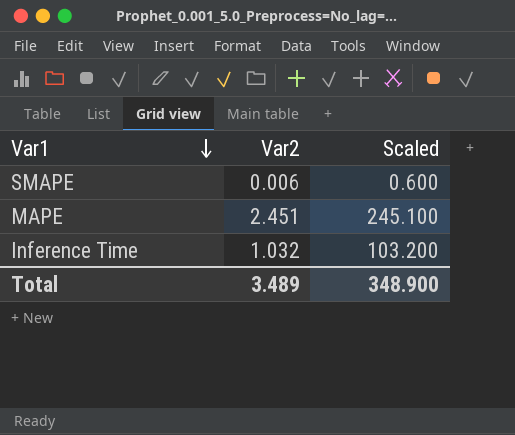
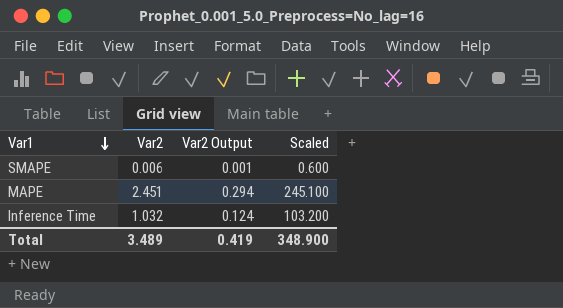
column Var2 Output | formula: none -> [Var2] * 0.12

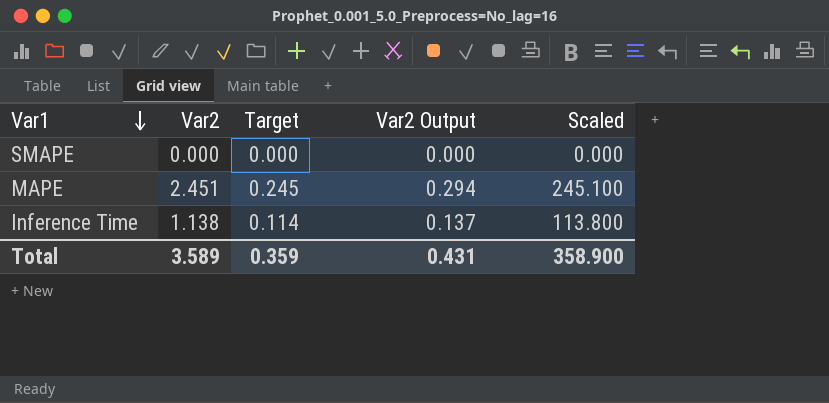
column Target | formula: none -> [Var2] * 0.1
SMAPE | Var2: 0.006 -> 0.000
SMAPE | Var2 Output: 0.001 -> 0.000
SMAPE | Scaled: 0.600 -> 0.000
Inference Time | Var2: 1.032 -> 1.138
Inference Time | Var2 Output: 0.124 -> 0.137
Inference Time | Scaled: 103.200 -> 113.800
Total | Var2: 3.489 -> 3.589
Total | Var2 Output: 0.419 -> 0.431
Total | Scaled: 348.900 -> 358.900

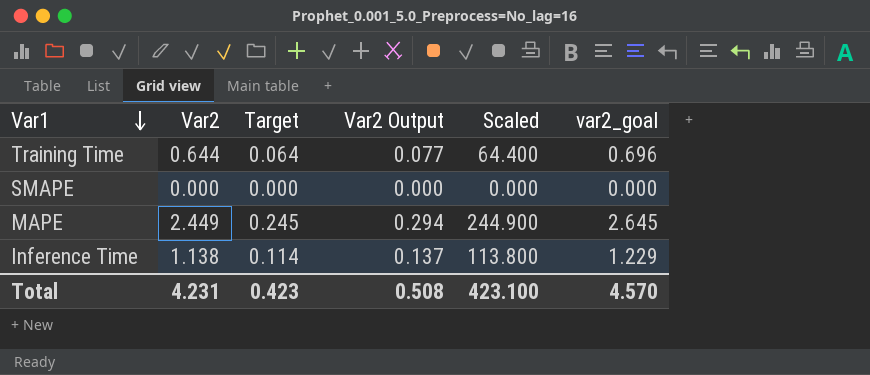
column var2_goal | formula: none -> [Var2] * 1.08
row Training Time: none -> 0.644 | 0.064 | 0.077 | 64.400 | 0.696
MAPE | Var2: 2.451 -> 2.449
MAPE | Scaled: 245.100 -> 244.900
Total | Var2: 3.589 -> 4.231
Total | Target: 0.359 -> 0.423
Total | Var2 Output: 0.431 -> 0.508
Total | Scaled: 358.900 -> 423.100

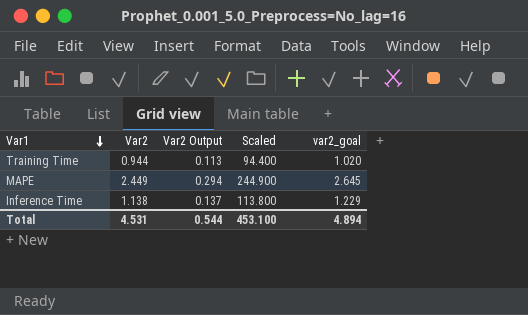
column Target | formula: [Var2] * 0.1 -> none
row SMAPE: 0.000 | 0.000 | 0.000 | 0.000 | 0.000 -> none
Training Time | Var2: 0.644 -> 0.944
Training Time | Var2 Output: 0.077 -> 0.113
Training Time | Scaled: 64.400 -> 94.400
Training Time | var2_goal: 0.696 -> 1.020
Total | Var2: 4.231 -> 4.531
Total | Var2 Output: 0.508 -> 0.544
Total | Scaled: 423.100 -> 453.100
Total | var2_goal: 4.570 -> 4.894

